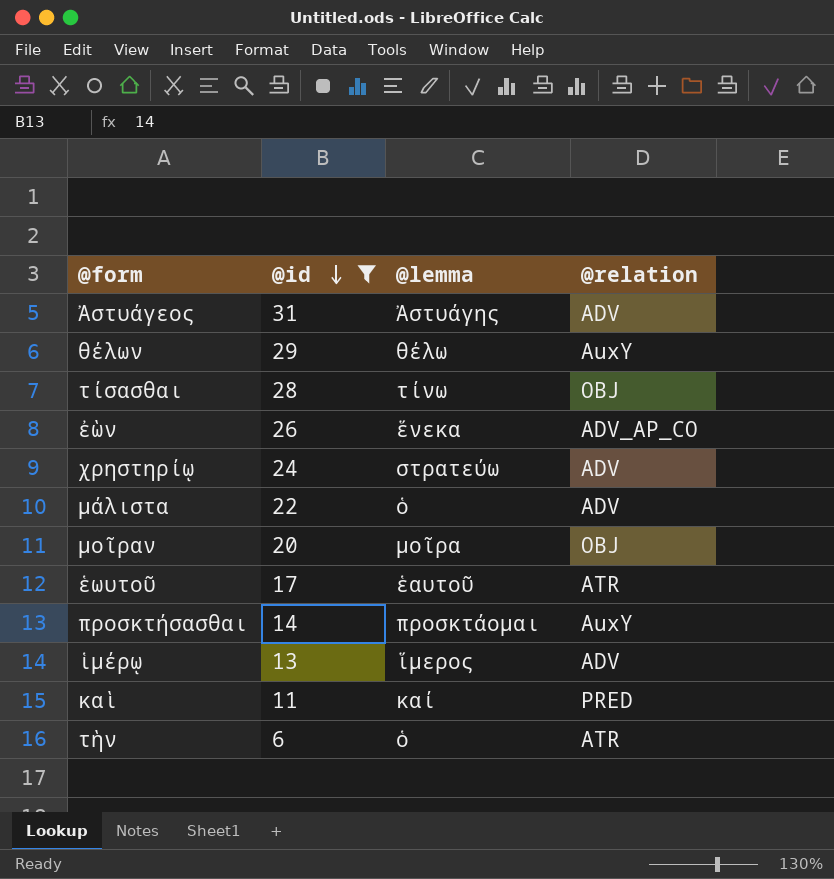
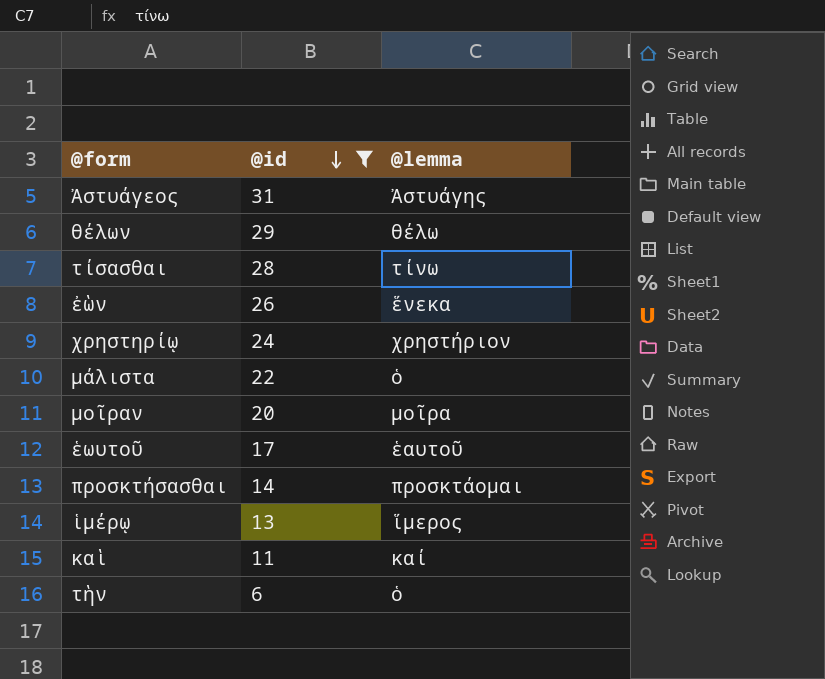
column @relation | position: 4 -> none
χρηστηρίῳ | @lemma: στρατεύω -> χρηστήριον

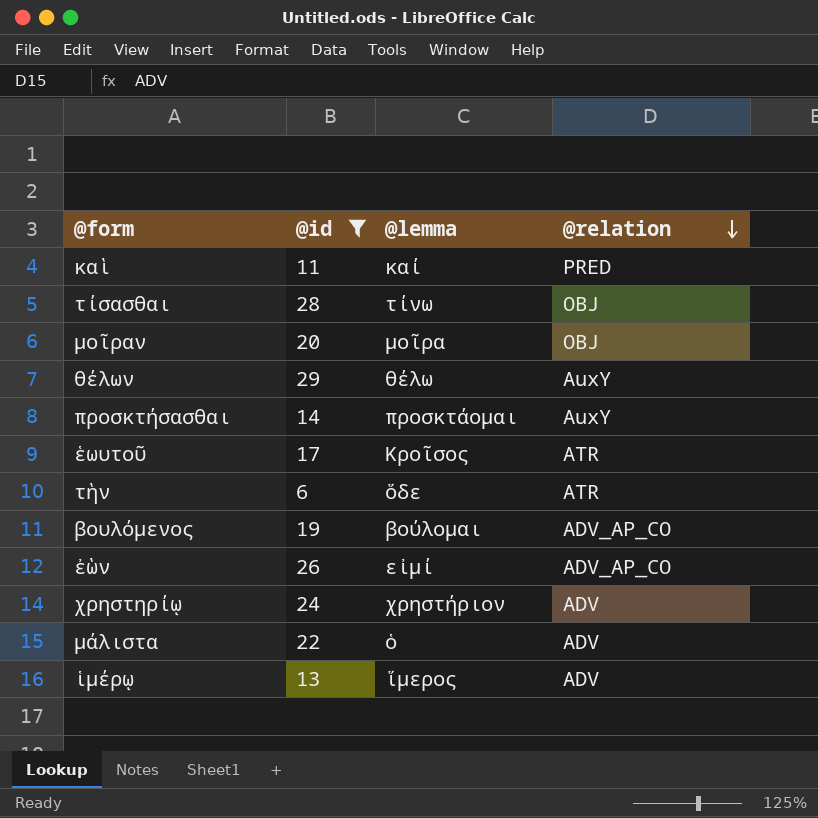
row order: @id descending -> @relation descending
column @relation | position: none -> 4
row Ἀστυάγεος: 31 | Ἀστυάγης -> none
ἑωυτοῦ | @lemma: ἑαυτοῦ -> Κροῖσος
τὴν | @lemma: ὁ -> ὅδε
row βουλόμενος: none -> 19 | βούλομαι | ADV_AP_CO
ἐὼν | @lemma: ἕνεκα -> εἰμί

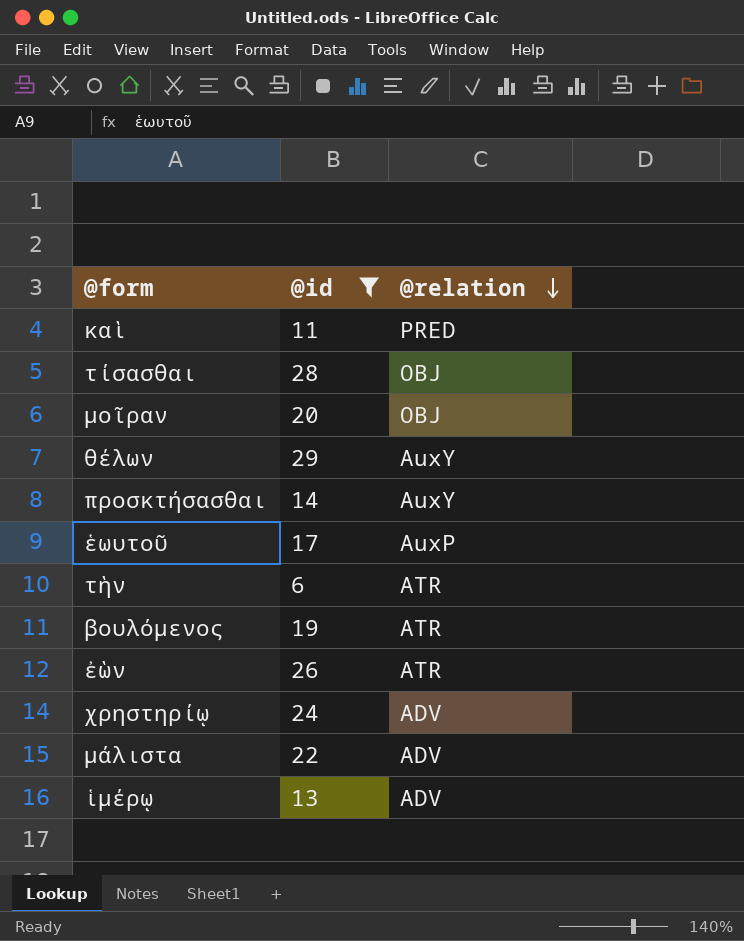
column @lemma | position: 3 -> none
ἑωυτοῦ | @relation: ATR -> AuxP
βουλόμενος | @relation: ADV_AP_CO -> ATR
ἐὼν | @relation: ADV_AP_CO -> ATR

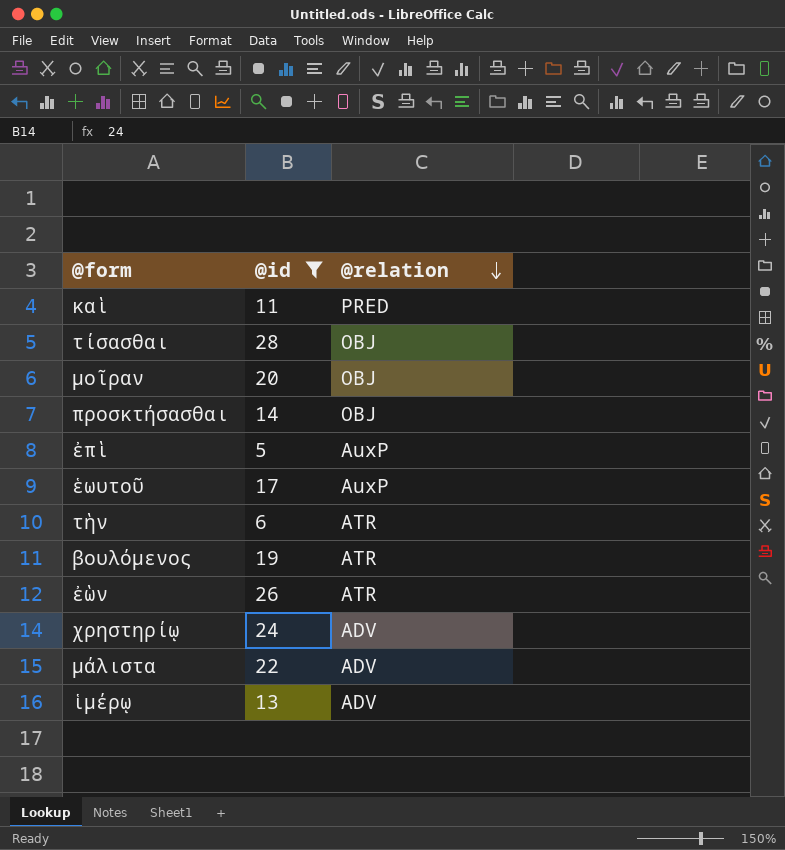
row θέλων: 29 | AuxY -> none
προσκτήσασθαι | @relation: AuxY -> OBJ
row ἐπὶ: none -> 5 | AuxP

